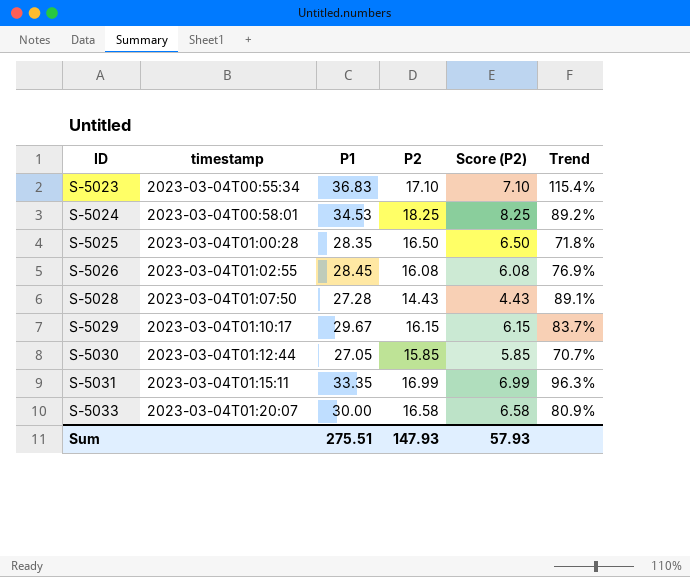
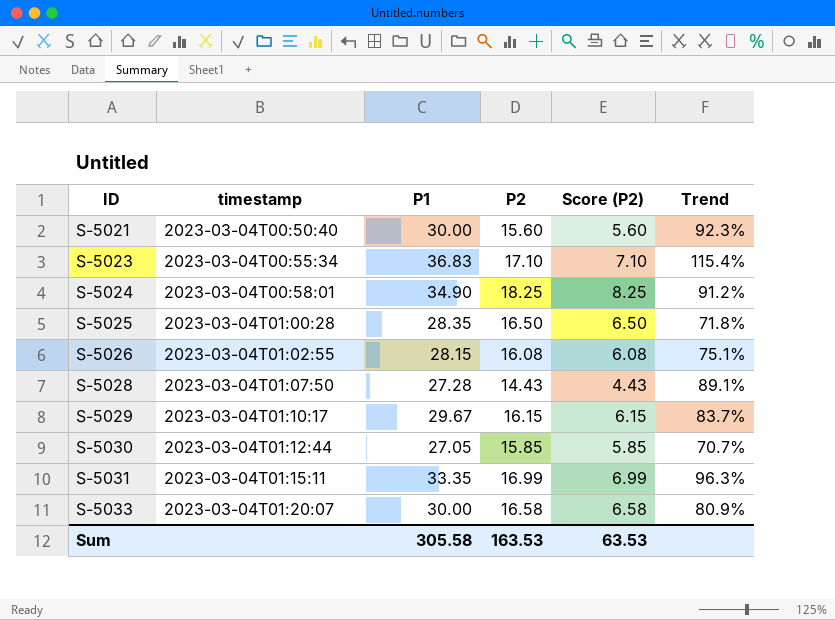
row S-5021: none -> 2023-03-04T00:50:40 | 30.00 | 15.60 | 5.60 | 92.3%
S-5024 | P1: 34.53 -> 34.90
S-5024 | Trend: 89.2% -> 91.2%
S-5026 | P1: 28.45 -> 28.15
S-5026 | Trend: 76.9% -> 75.1%
Sum | P1: 275.51 -> 305.58
Sum | P2: 147.93 -> 163.53
Sum | Score (P2): 57.93 -> 63.53

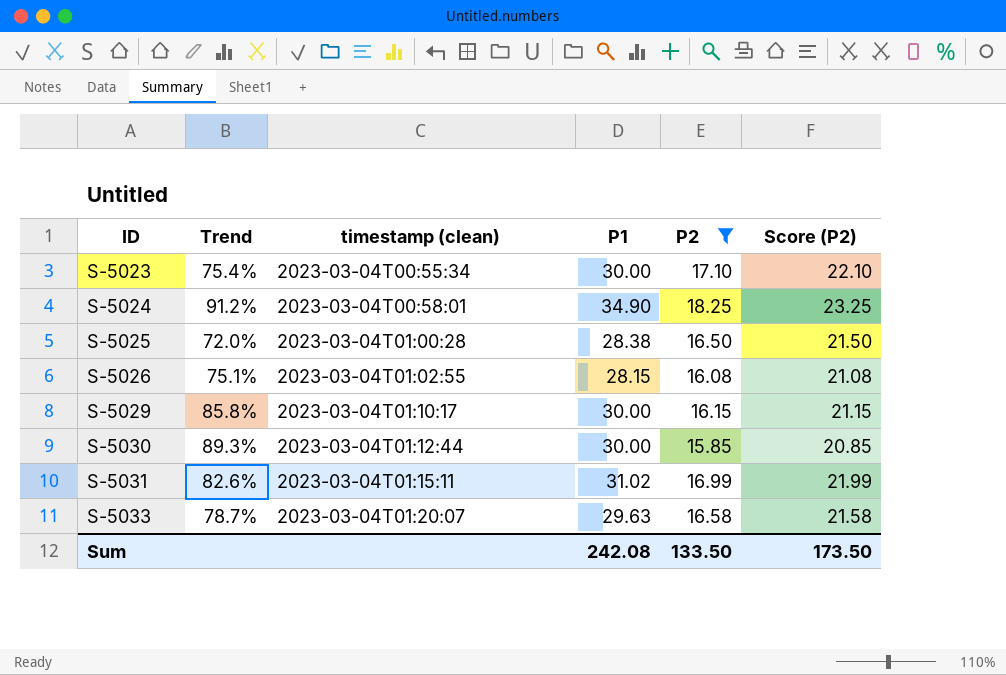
filter: none -> P2 >= 15.85
column Trend | position: 6 -> 2
column name: timestamp -> timestamp (clean)
column Score (P2) | formula: [P2] - 10 -> [P2] + 5
S-5023 | Trend: 115.4% -> 75.4%
S-5023 | P1: 36.83 -> 30.00
S-5025 | Trend: 71.8% -> 72.0%
S-5025 | P1: 28.35 -> 28.38
S-5029 | Trend: 83.7% -> 85.8%
S-5029 | P1: 29.67 -> 30.00
S-5030 | Trend: 70.7% -> 89.3%
S-5030 | P1: 27.05 -> 30.00
S-5031 | Trend: 96.3% -> 82.6%
S-5031 | P1: 33.35 -> 31.02
S-5033 | Trend: 80.9% -> 78.7%
S-5033 | P1: 30.00 -> 29.63
Sum | P1: 305.58 -> 242.08
Sum | P2: 163.53 -> 133.50
Sum | Score (P2): 63.53 -> 173.50

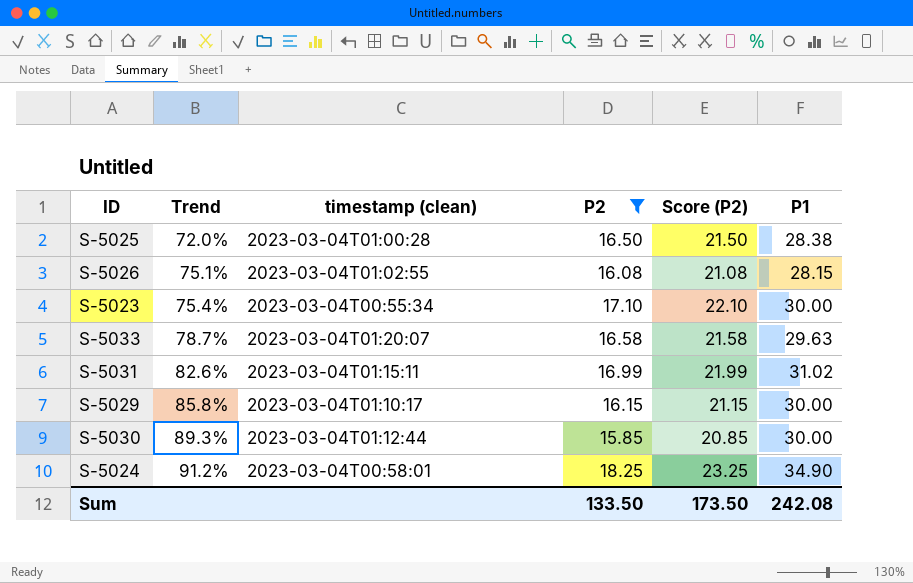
row order: ID ascending -> Trend ascending
column P1 | position: 4 -> 6

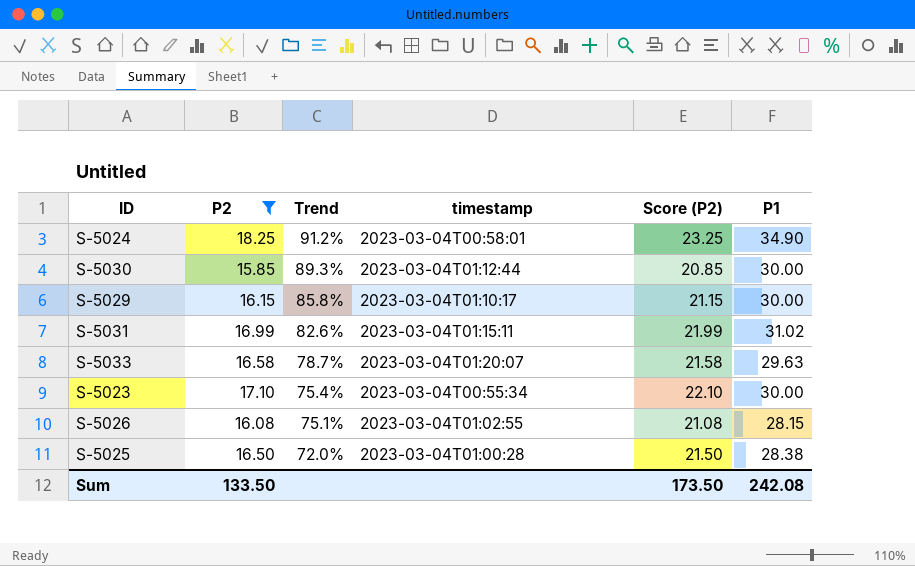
row order: Trend ascending -> Trend descending
column P2 | position: 4 -> 2
column name: timestamp (clean) -> timestamp

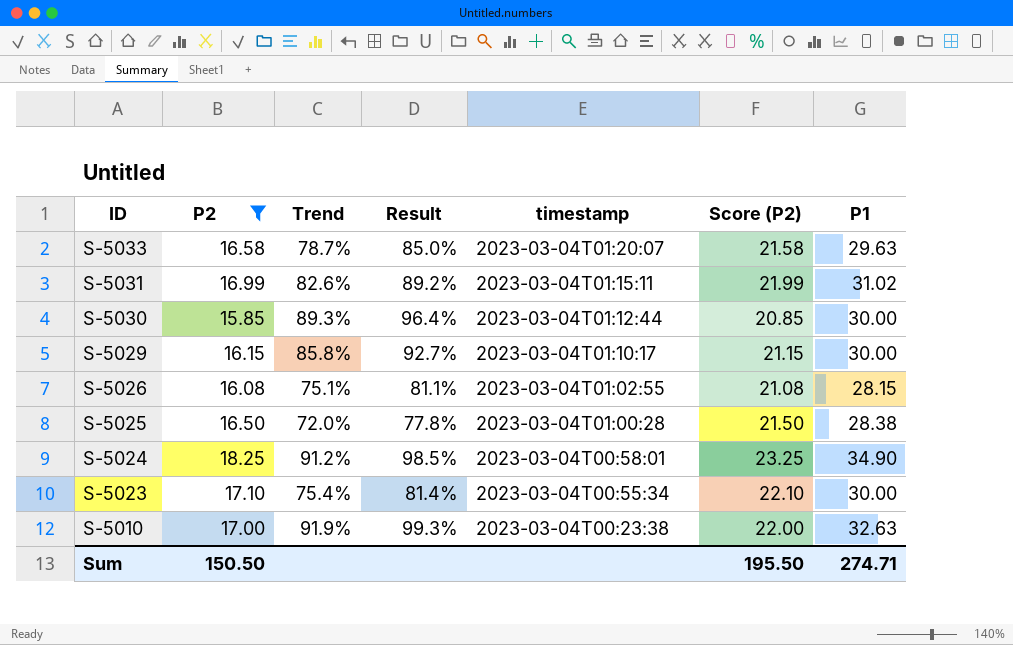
row order: Trend descending -> ID descending
column Result | formula: none -> [Trend] * 1.08
row S-5010: none -> 17.00 | 91.9% | 99.3% | 2023-03-04T00:23:38 | 22.00 | 32.63
Sum | P2: 133.50 -> 150.50
Sum | Score (P2): 173.50 -> 195.50
Sum | P1: 242.08 -> 274.71

